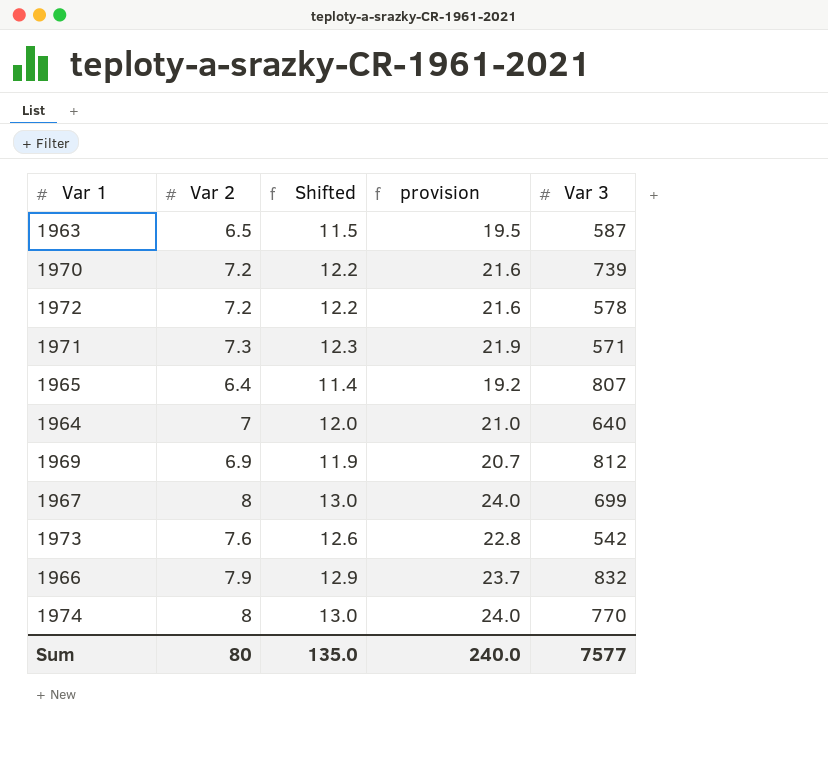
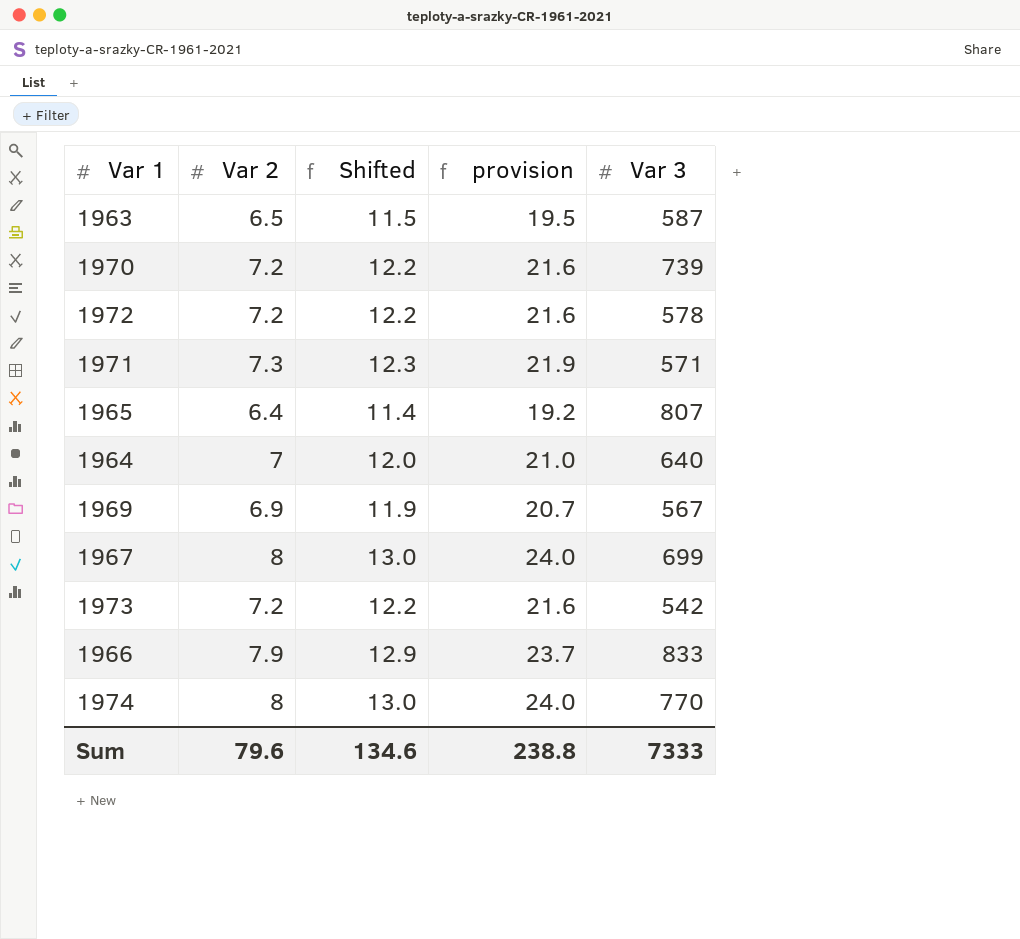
1969 | Var 3: 812 -> 567
1973 | Var 2: 7.6 -> 7.2
1973 | Shifted: 12.6 -> 12.2
1973 | provision: 22.8 -> 21.6
1966 | Var 3: 832 -> 833
Sum | Var 2: 80 -> 79.6
Sum | Shifted: 135.0 -> 134.6
Sum | provision: 240.0 -> 238.8
Sum | Var 3: 7577 -> 7333

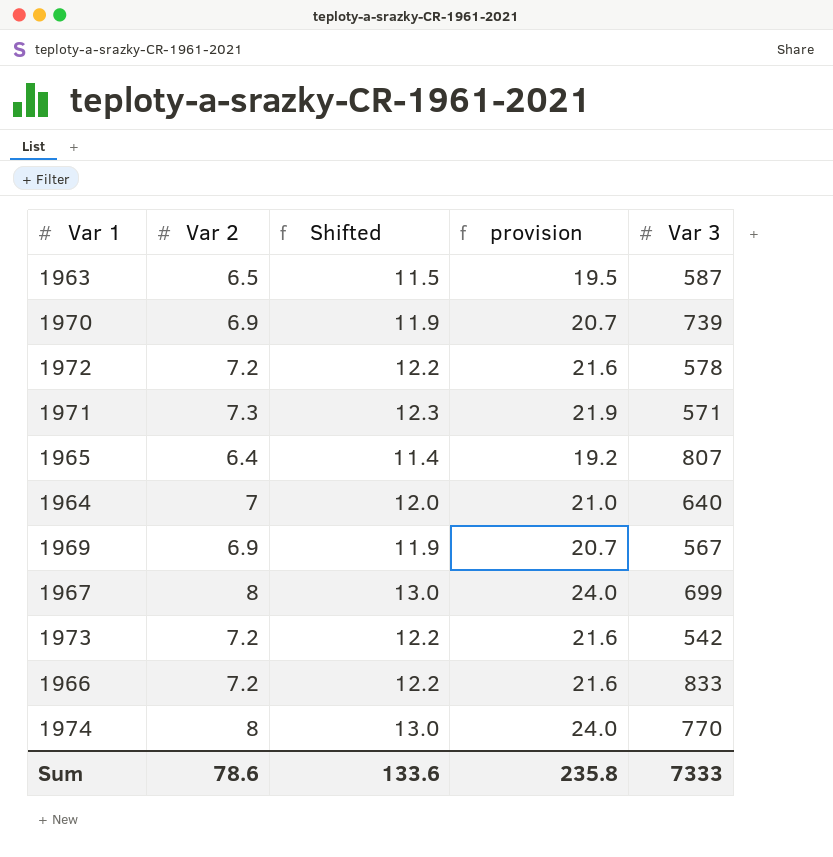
1970 | Var 2: 7.2 -> 6.9
1970 | Shifted: 12.2 -> 11.9
1970 | provision: 21.6 -> 20.7
1966 | Var 2: 7.9 -> 7.2
1966 | Shifted: 12.9 -> 12.2
1966 | provision: 23.7 -> 21.6
Sum | Var 2: 79.6 -> 78.6
Sum | Shifted: 134.6 -> 133.6
Sum | provision: 238.8 -> 235.8

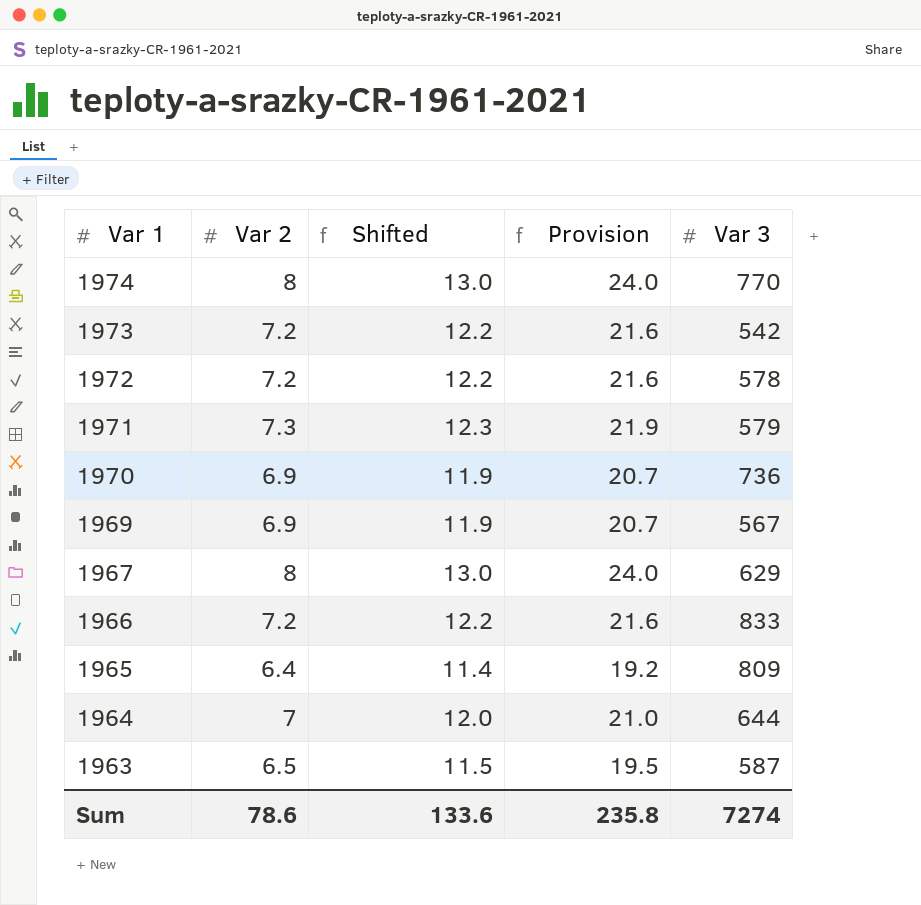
row order: none -> Var 1 descending
column name: provision -> Provision
1971 | Var 3: 571 -> 579
1970 | Var 3: 739 -> 736
1967 | Var 3: 699 -> 629
1965 | Var 3: 807 -> 809
1964 | Var 3: 640 -> 644
Sum | Var 3: 7333 -> 7274

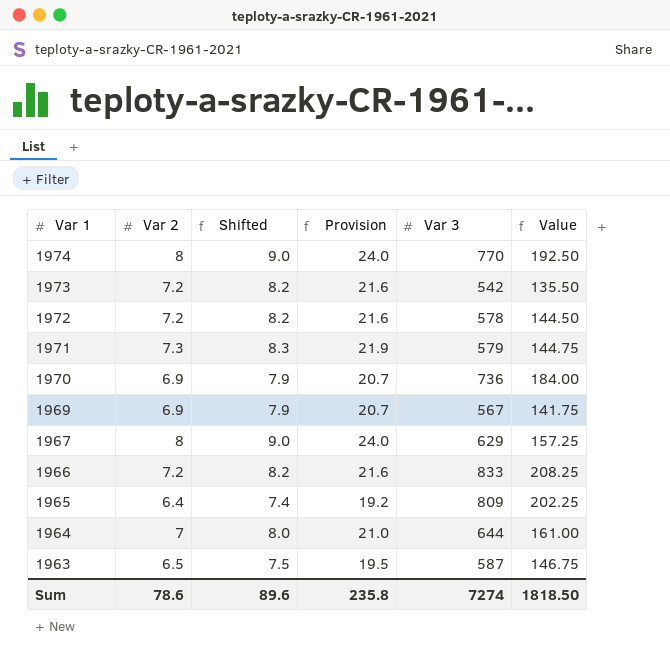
column Shifted | formula: [Var 2] + 5 -> [Var 2] + 1
column Value | formula: none -> [Var 3] * 0.25
Sum | Shifted: 133.6 -> 89.6

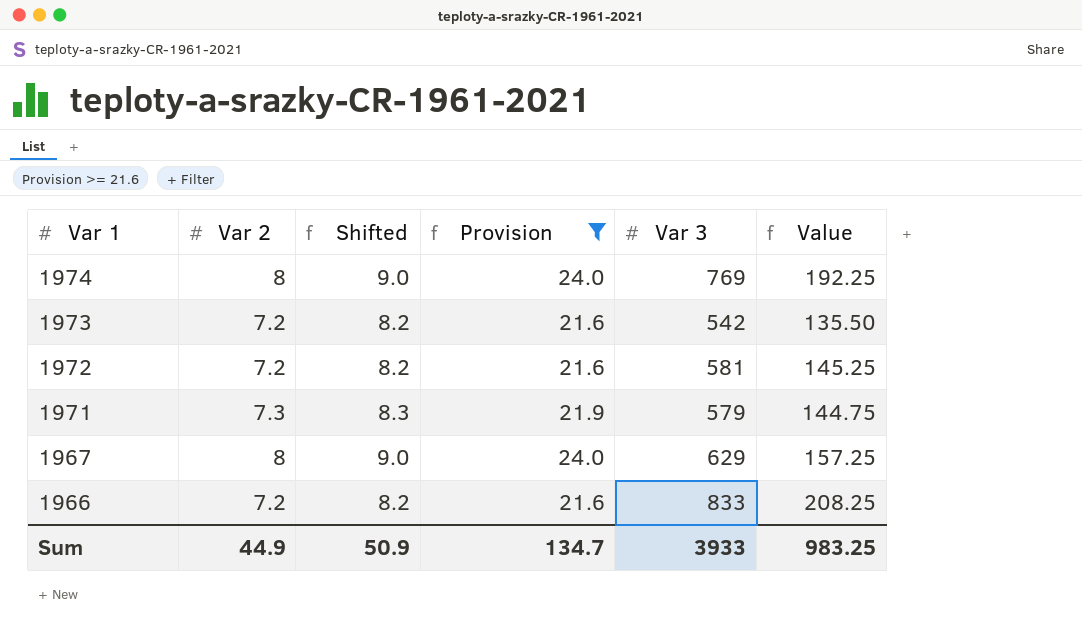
filter: none -> Provision >= 21.6
1974 | Var 3: 770 -> 769
1974 | Value: 192.50 -> 192.25
1972 | Var 3: 578 -> 581
1972 | Value: 144.50 -> 145.25
Sum | Var 2: 78.6 -> 44.9
Sum | Shifted: 89.6 -> 50.9
Sum | Provision: 235.8 -> 134.7
Sum | Var 3: 7274 -> 3933
Sum | Value: 1818.50 -> 983.25

